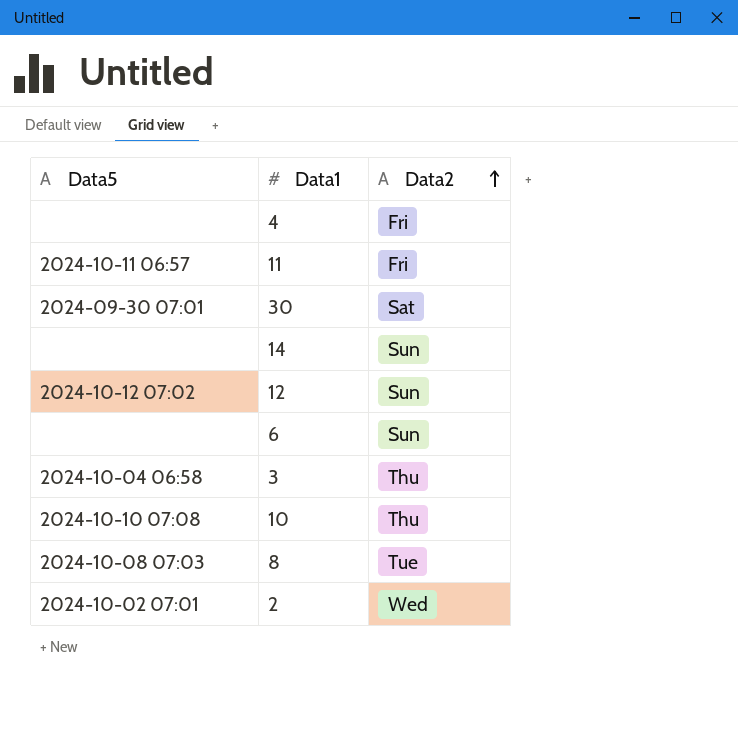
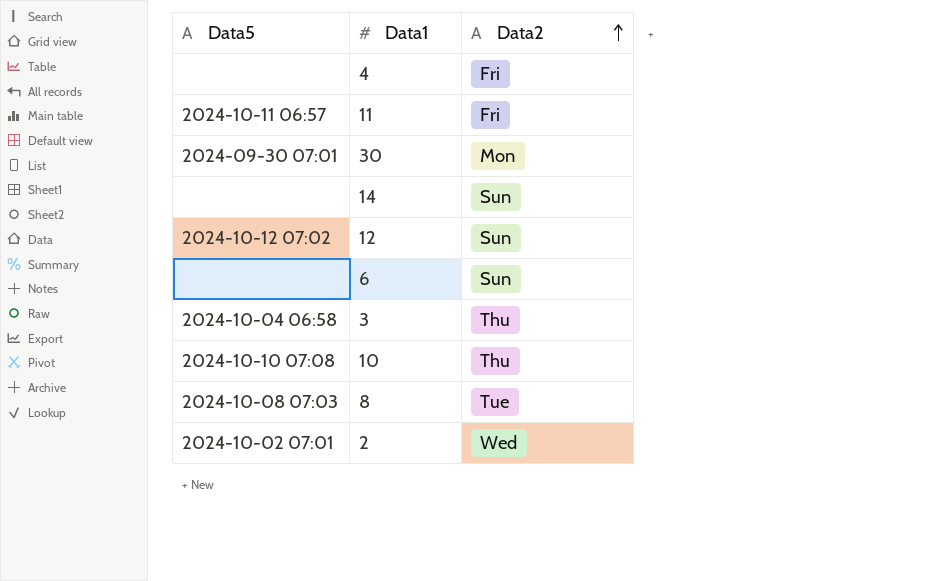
30 | Data2: Sat -> Mon

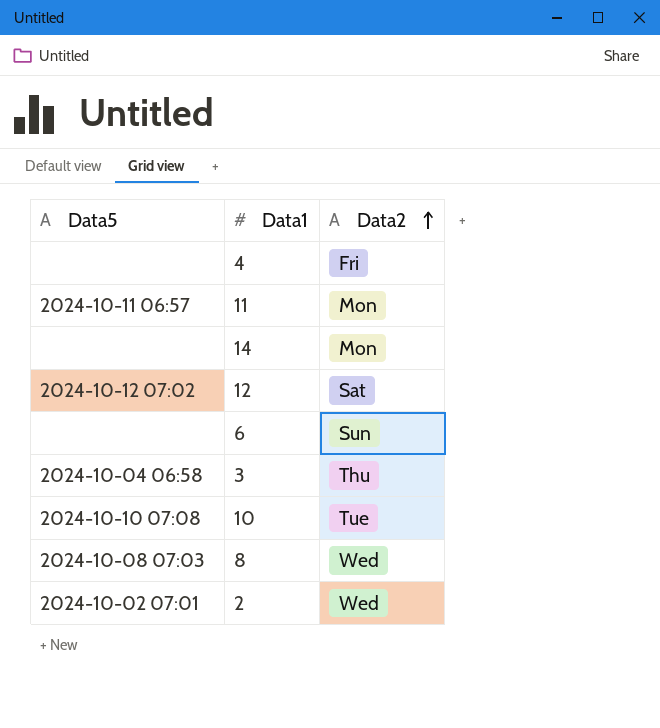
row 30: 2024-09-30 07:01 | Mon -> none
11 | Data2: Fri -> Mon
14 | Data2: Sun -> Mon
12 | Data2: Sun -> Sat
10 | Data2: Thu -> Tue
8 | Data2: Tue -> Wed

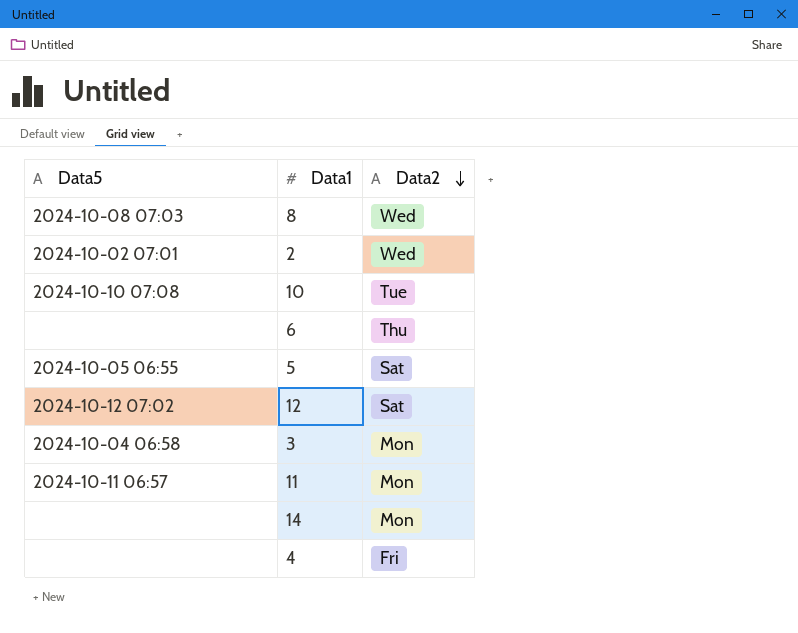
row order: Data2 ascending -> Data2 descending
6 | Data2: Sun -> Thu
row 5: none -> 2024-10-05 06:55 | Sat
3 | Data2: Thu -> Mon

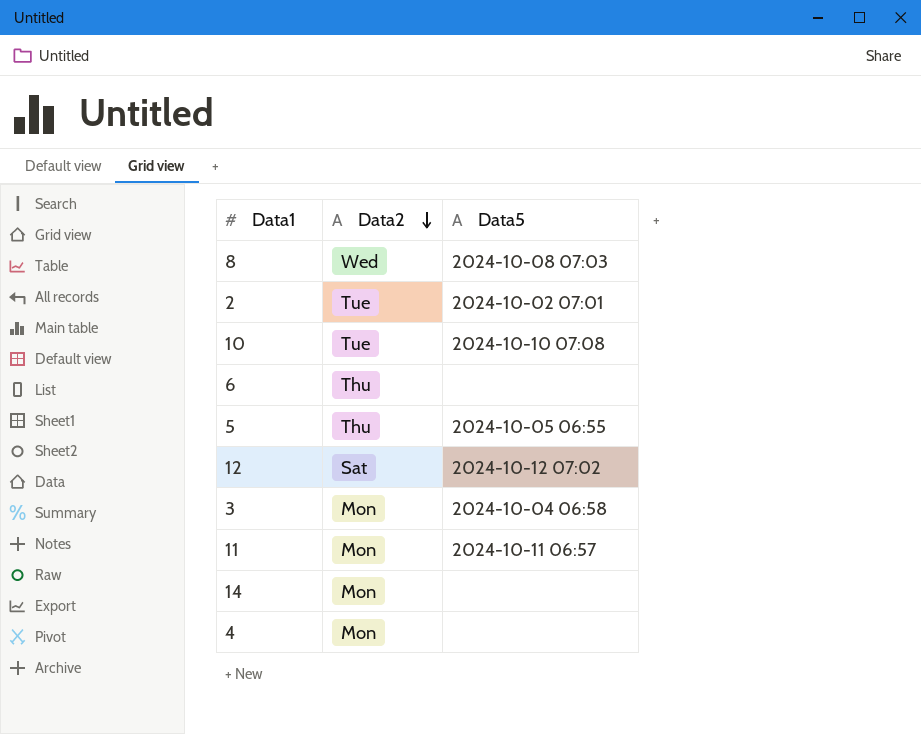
column Data5 | position: 1 -> 3
2 | Data2: Wed -> Tue
5 | Data2: Sat -> Thu
4 | Data2: Fri -> Mon

